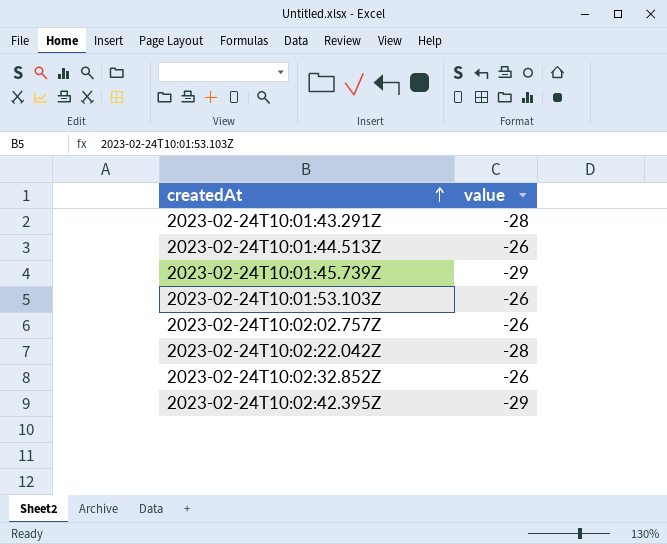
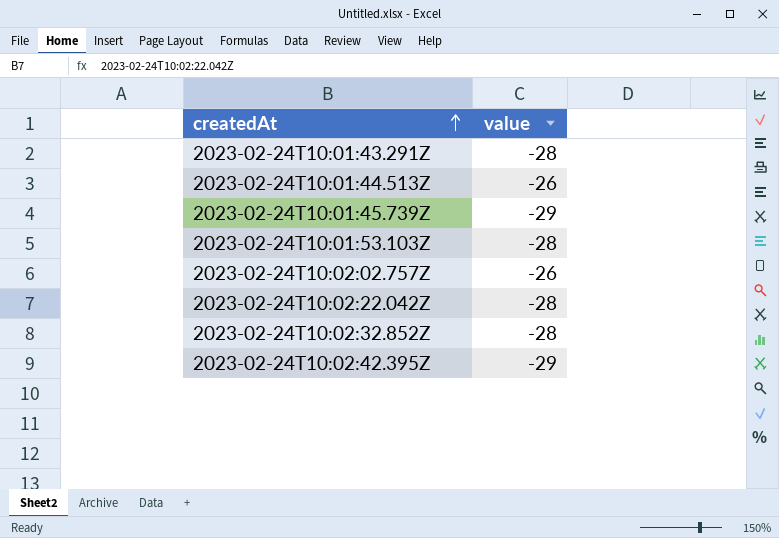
2023-02-24T10:01:53.103Z | value: -26 -> -28
2023-02-24T10:02:32.852Z | value: -26 -> -28

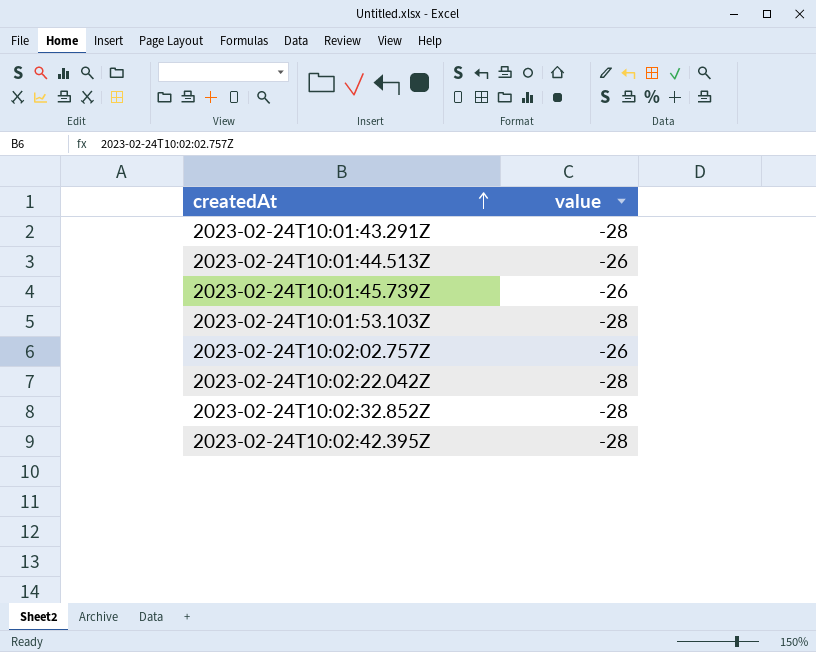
2023-02-24T10:01:45.739Z | value: -29 -> -26
2023-02-24T10:02:42.395Z | value: -29 -> -28

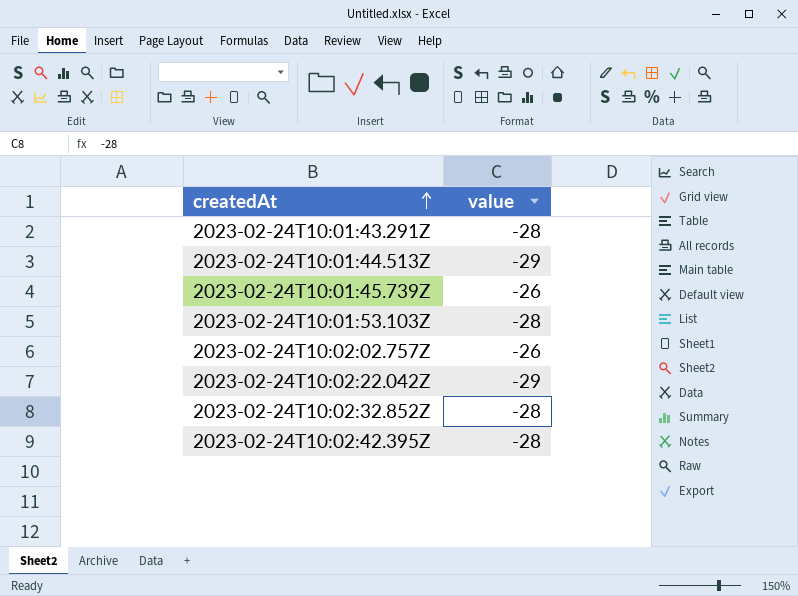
2023-02-24T10:01:44.513Z | value: -26 -> -29
2023-02-24T10:02:22.042Z | value: -28 -> -29

